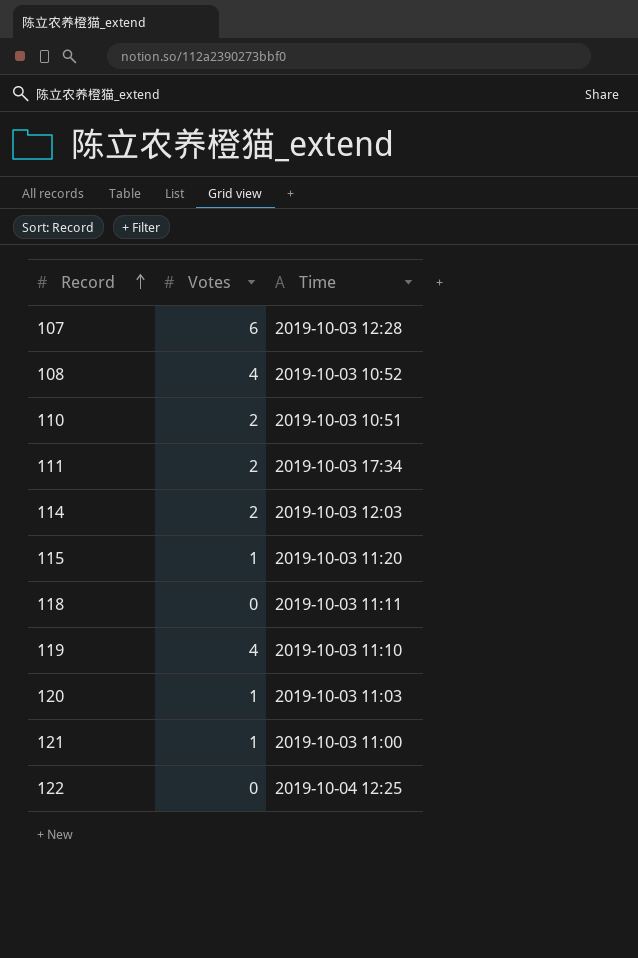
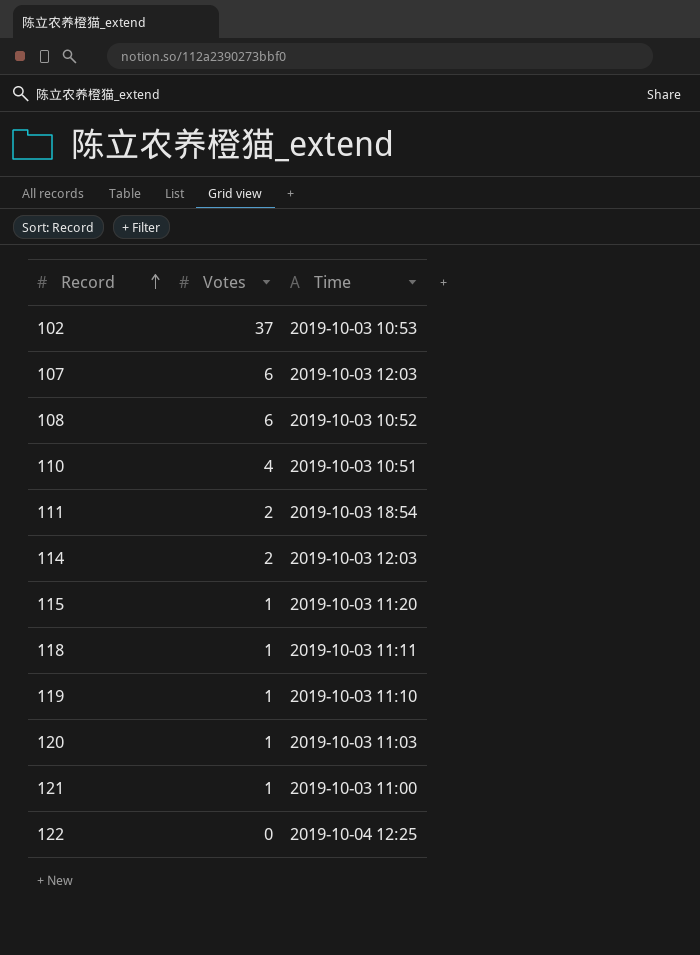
row 102: none -> 37 | 2019-10-03 10:53
107 | Time: 2019-10-03 12:28 -> 2019-10-03 12:03
108 | Votes: 4 -> 6
110 | Votes: 2 -> 4
111 | Time: 2019-10-03 17:34 -> 2019-10-03 18:54
118 | Votes: 0 -> 1
119 | Votes: 4 -> 1

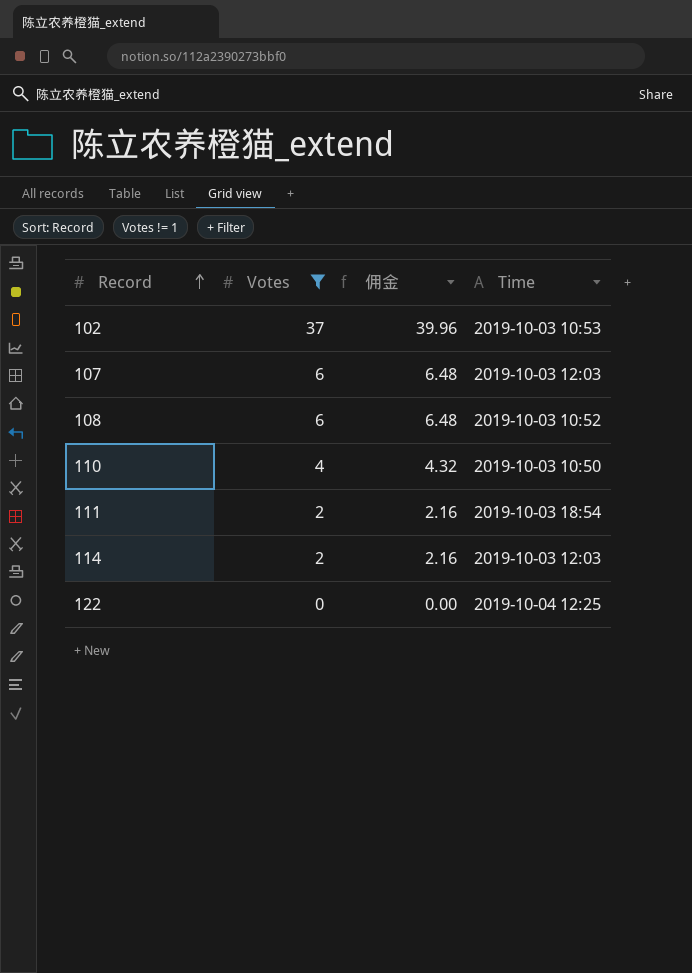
filter: none -> Votes != 1
column 佣金 | formula: none -> [Votes] * 1.08
110 | Time: 2019-10-03 10:51 -> 2019-10-03 10:50

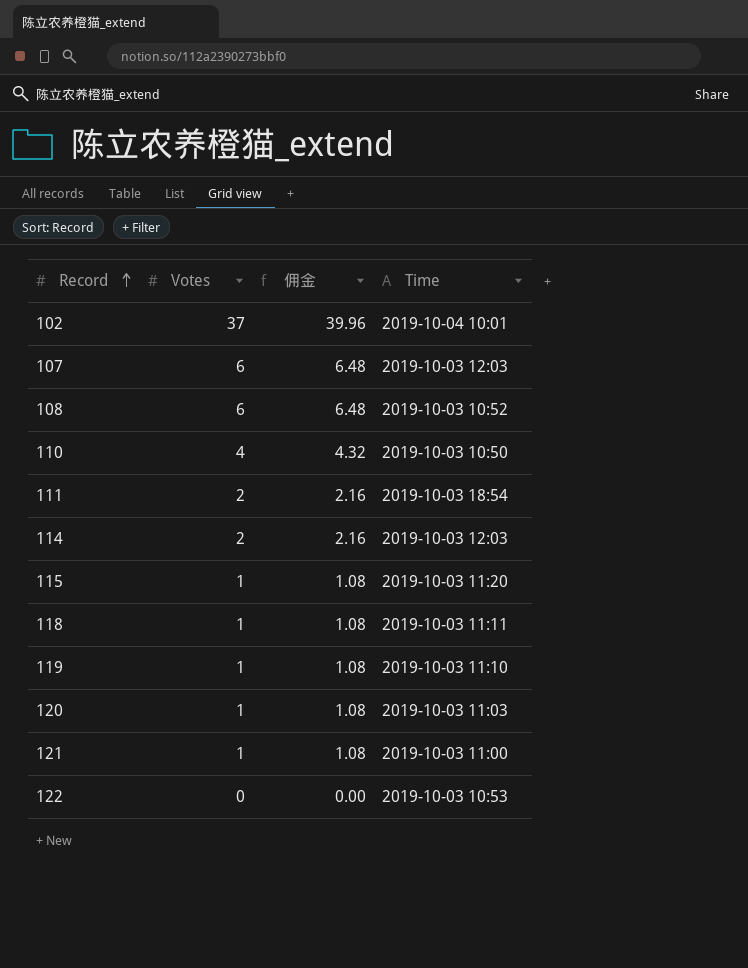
filter: Votes != 1 -> none
102 | Time: 2019-10-03 10:53 -> 2019-10-04 10:01
122 | Time: 2019-10-04 12:25 -> 2019-10-03 10:53

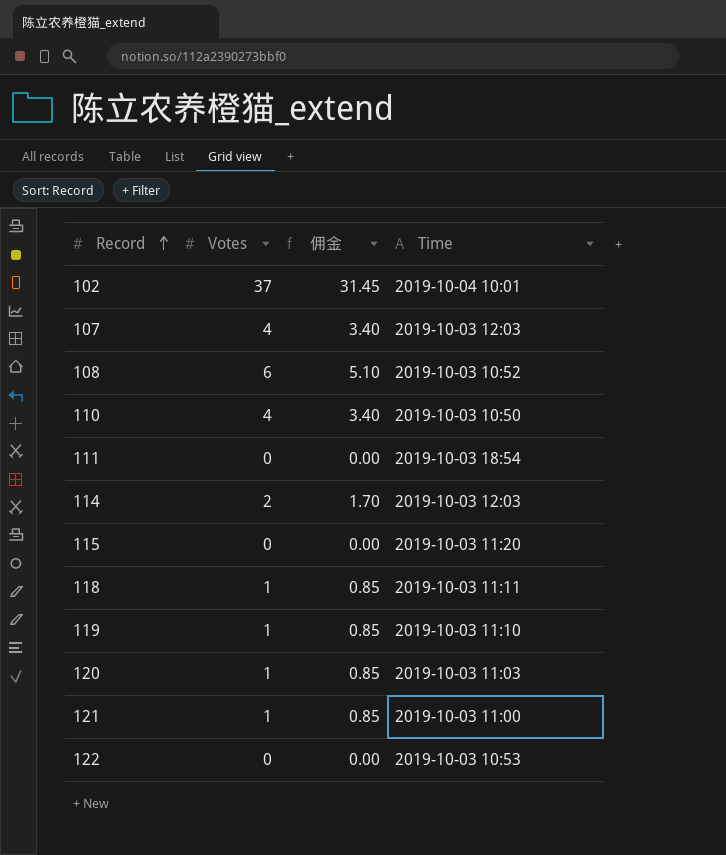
column 佣金 | formula: [Votes] * 1.08 -> [Votes] * 0.85
107 | Votes: 6 -> 4
111 | Votes: 2 -> 0
115 | Votes: 1 -> 0

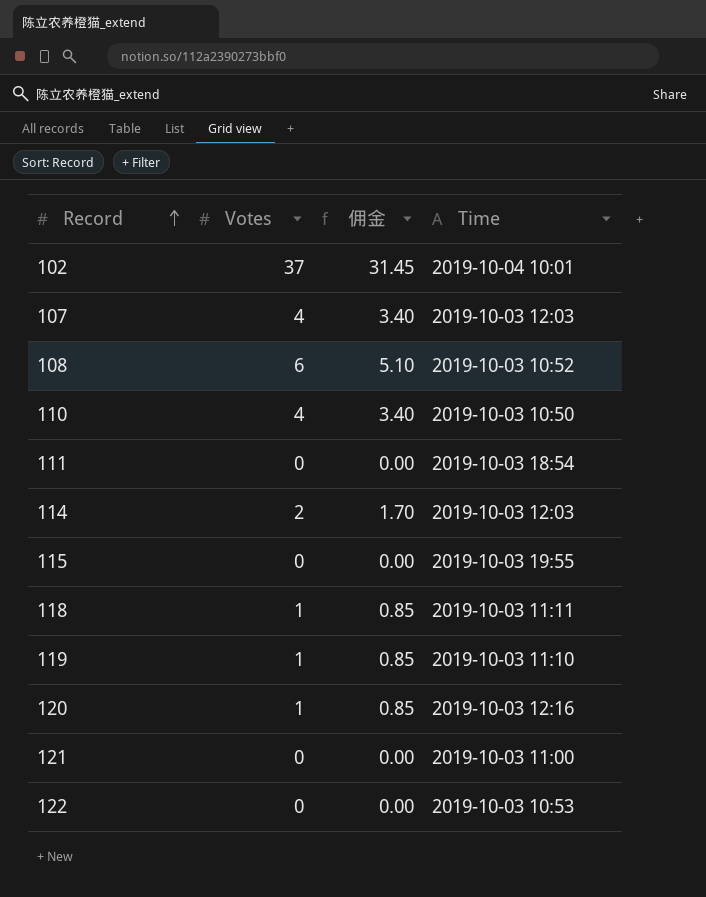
115 | Time: 2019-10-03 11:20 -> 2019-10-03 19:55
120 | Time: 2019-10-03 11:03 -> 2019-10-03 12:16
121 | Votes: 1 -> 0
121 | 佣金: 0.85 -> 0.00

